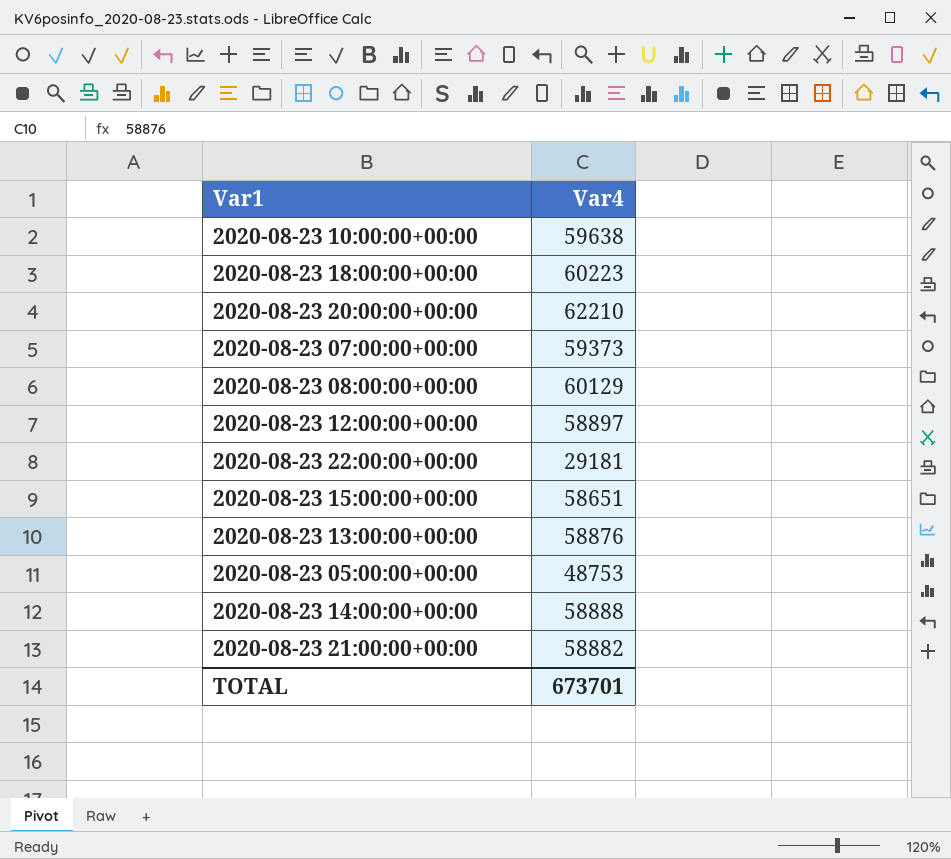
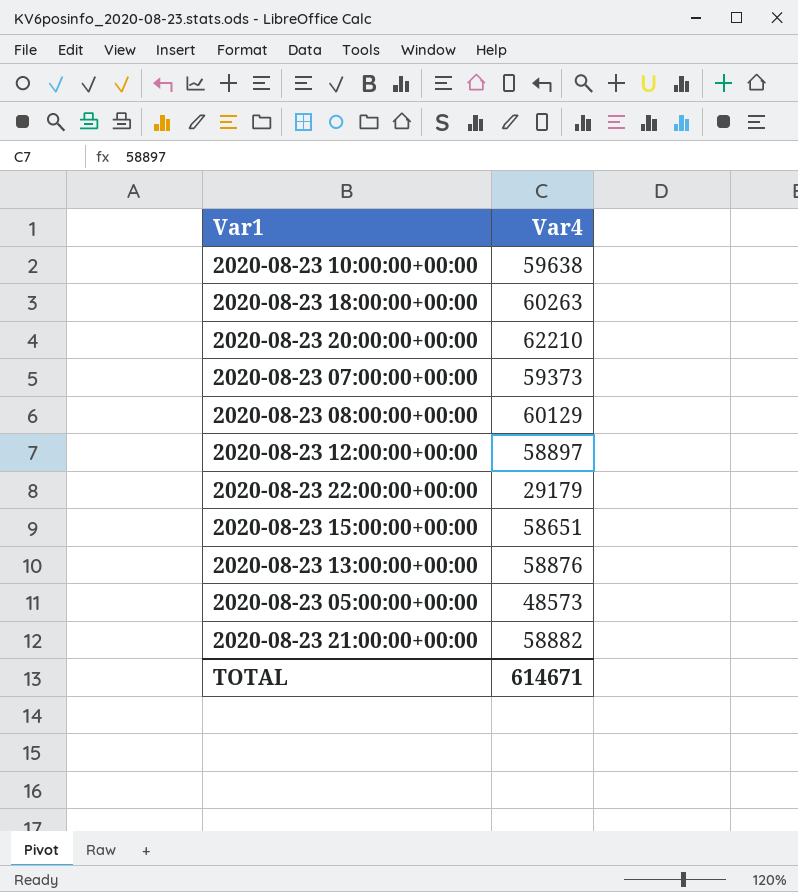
row 2020-08-23 14:00:00+00:00: 58888 -> none
2020-08-23 18:00:00+00:00 | Var4: 60223 -> 60263
2020-08-23 22:00:00+00:00 | Var4: 29181 -> 29179
2020-08-23 05:00:00+00:00 | Var4: 48753 -> 48573
TOTAL | Var4: 673701 -> 614671

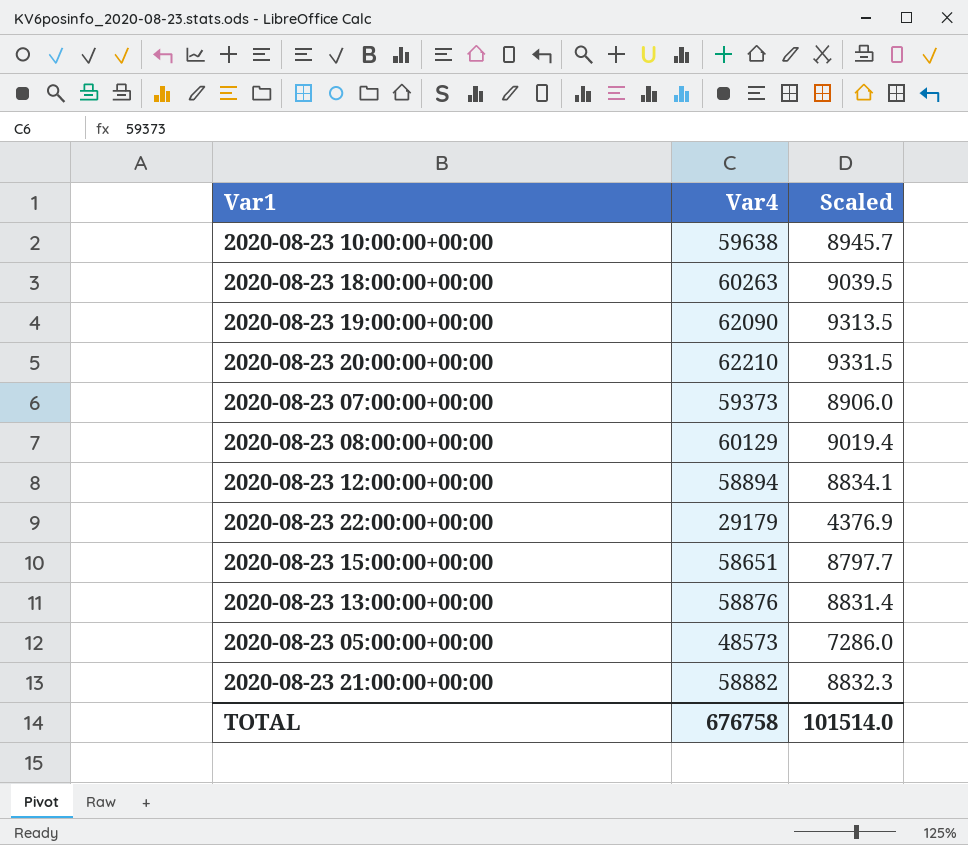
column Scaled | formula: none -> [Var4] * 0.15
row 2020-08-23 19:00:00+00:00: none -> 62090 | 9313.5
2020-08-23 12:00:00+00:00 | Var4: 58897 -> 58894
TOTAL | Var4: 614671 -> 676758

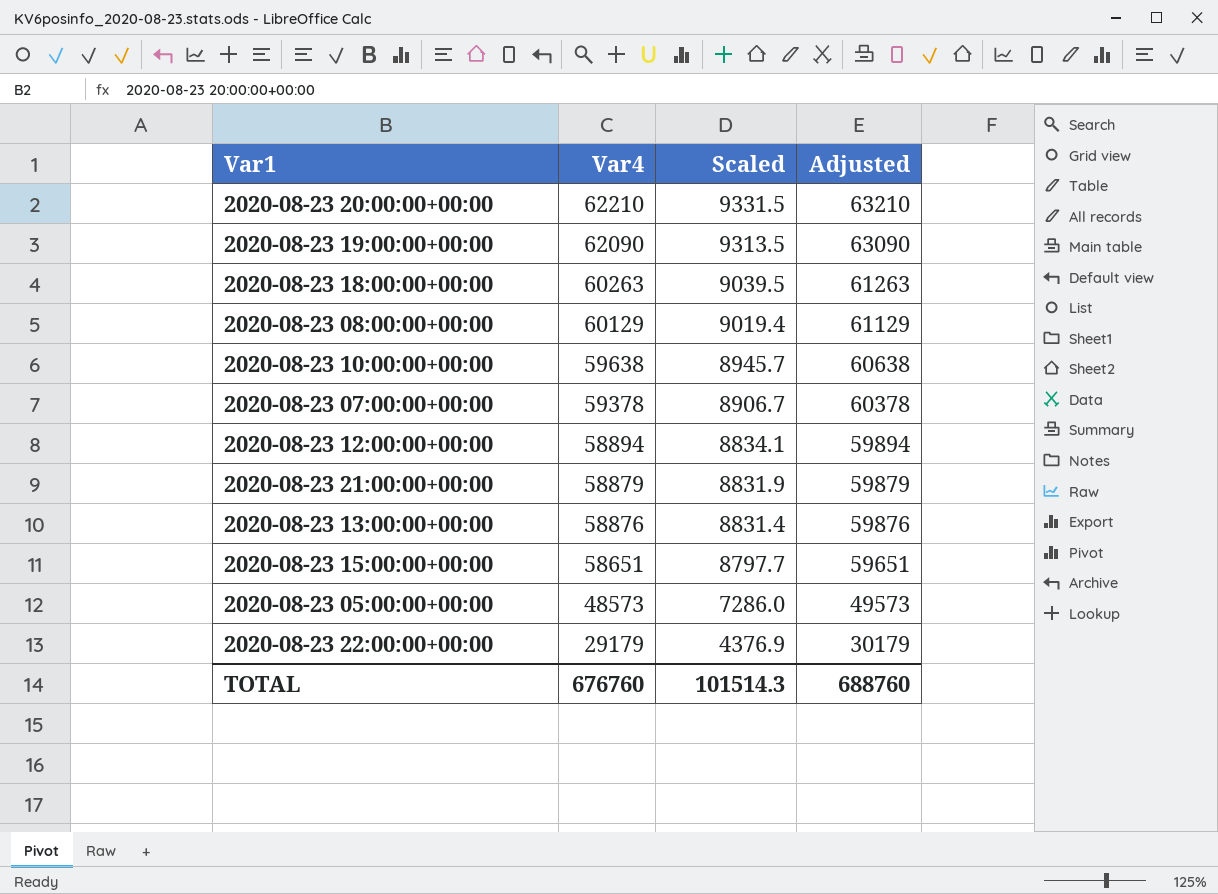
row order: none -> Var4 descending
column Adjusted | formula: none -> [Var4] + 1000
2020-08-23 07:00:00+00:00 | Var4: 59373 -> 59378
2020-08-23 07:00:00+00:00 | Scaled: 8906.0 -> 8906.7
2020-08-23 21:00:00+00:00 | Var4: 58882 -> 58879
2020-08-23 21:00:00+00:00 | Scaled: 8832.3 -> 8831.9
TOTAL | Var4: 676758 -> 676760
TOTAL | Scaled: 101514.0 -> 101514.3

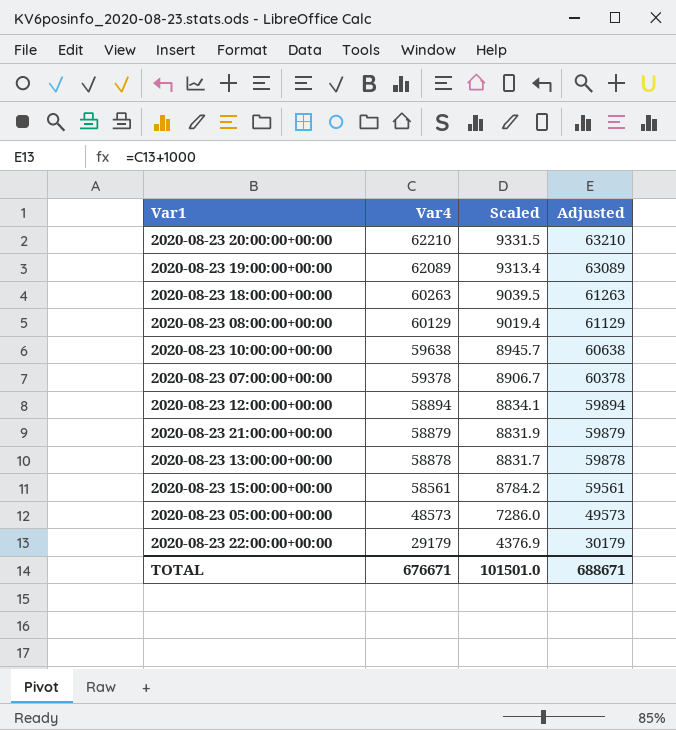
2020-08-23 19:00:00+00:00 | Var4: 62090 -> 62089
2020-08-23 19:00:00+00:00 | Scaled: 9313.5 -> 9313.4
2020-08-23 19:00:00+00:00 | Adjusted: 63090 -> 63089
2020-08-23 13:00:00+00:00 | Var4: 58876 -> 58878
2020-08-23 13:00:00+00:00 | Scaled: 8831.4 -> 8831.7
2020-08-23 13:00:00+00:00 | Adjusted: 59876 -> 59878
2020-08-23 15:00:00+00:00 | Var4: 58651 -> 58561
2020-08-23 15:00:00+00:00 | Scaled: 8797.7 -> 8784.2
2020-08-23 15:00:00+00:00 | Adjusted: 59651 -> 59561
TOTAL | Var4: 676760 -> 676671
TOTAL | Scaled: 101514.3 -> 101501.0
TOTAL | Adjusted: 688760 -> 688671

